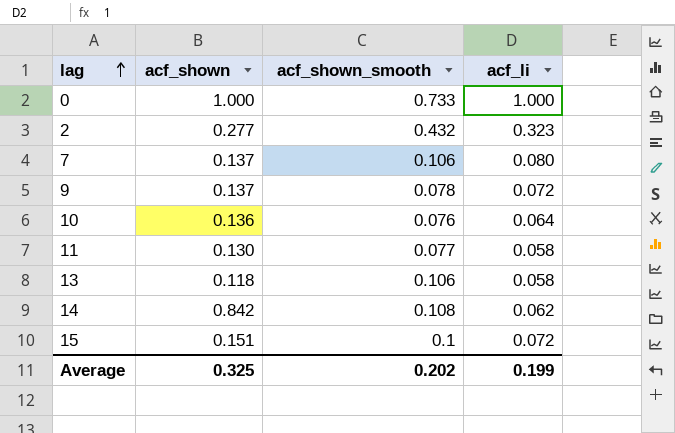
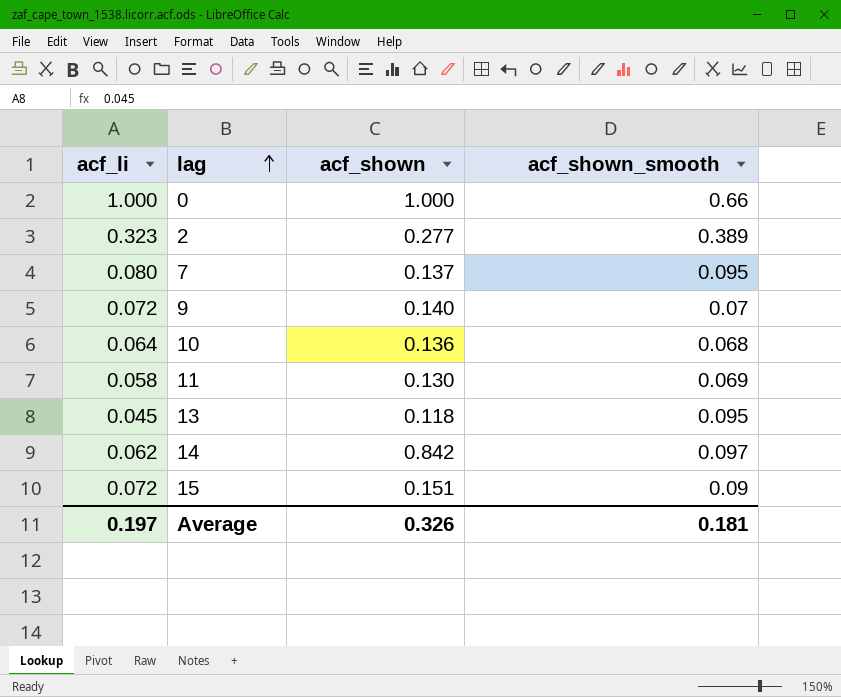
column acf_li | position: 4 -> 1
0 | acf_shown_smooth: 0.733 -> 0.66
2 | acf_shown_smooth: 0.432 -> 0.389
7 | acf_shown_smooth: 0.106 -> 0.095
9 | acf_shown: 0.137 -> 0.140
9 | acf_shown_smooth: 0.078 -> 0.07
10 | acf_shown_smooth: 0.076 -> 0.068
11 | acf_shown_smooth: 0.077 -> 0.069
13 | acf_li: 0.058 -> 0.045
13 | acf_shown_smooth: 0.106 -> 0.095
14 | acf_shown_smooth: 0.108 -> 0.097
15 | acf_shown_smooth: 0.1 -> 0.09
Average | acf_li: 0.199 -> 0.197
Average | acf_shown: 0.325 -> 0.326
Average | acf_shown_smooth: 0.202 -> 0.181

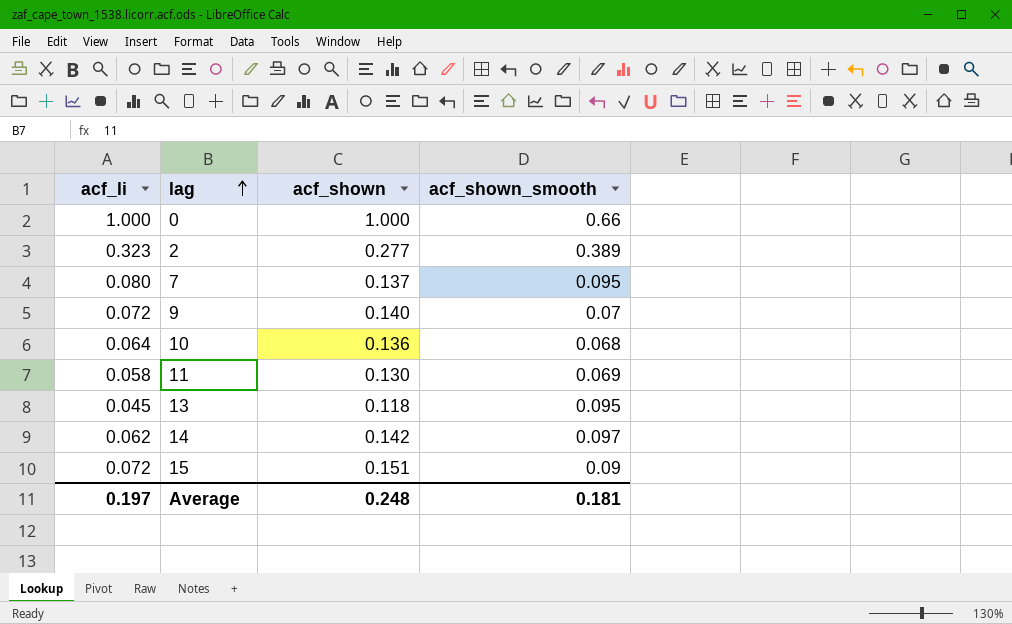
14 | acf_shown: 0.842 -> 0.142
Average | acf_shown: 0.326 -> 0.248

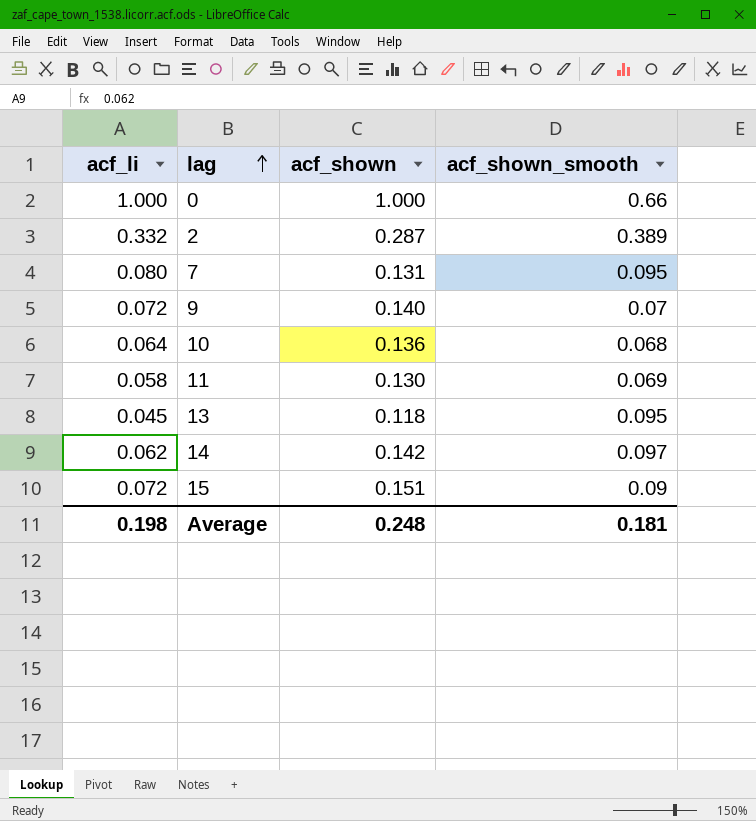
2 | acf_li: 0.323 -> 0.332
2 | acf_shown: 0.277 -> 0.287
7 | acf_shown: 0.137 -> 0.131
Average | acf_li: 0.197 -> 0.198

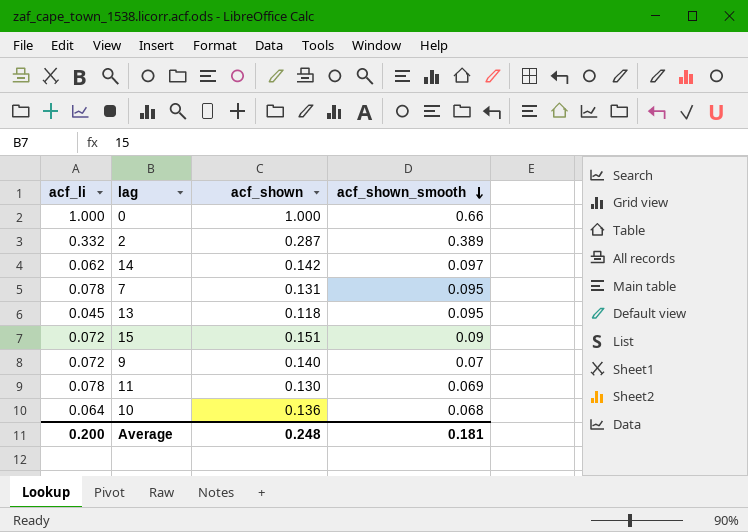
row order: lag ascending -> acf_shown_smooth descending
7 | acf_li: 0.080 -> 0.078
11 | acf_li: 0.058 -> 0.078
Average | acf_li: 0.198 -> 0.200

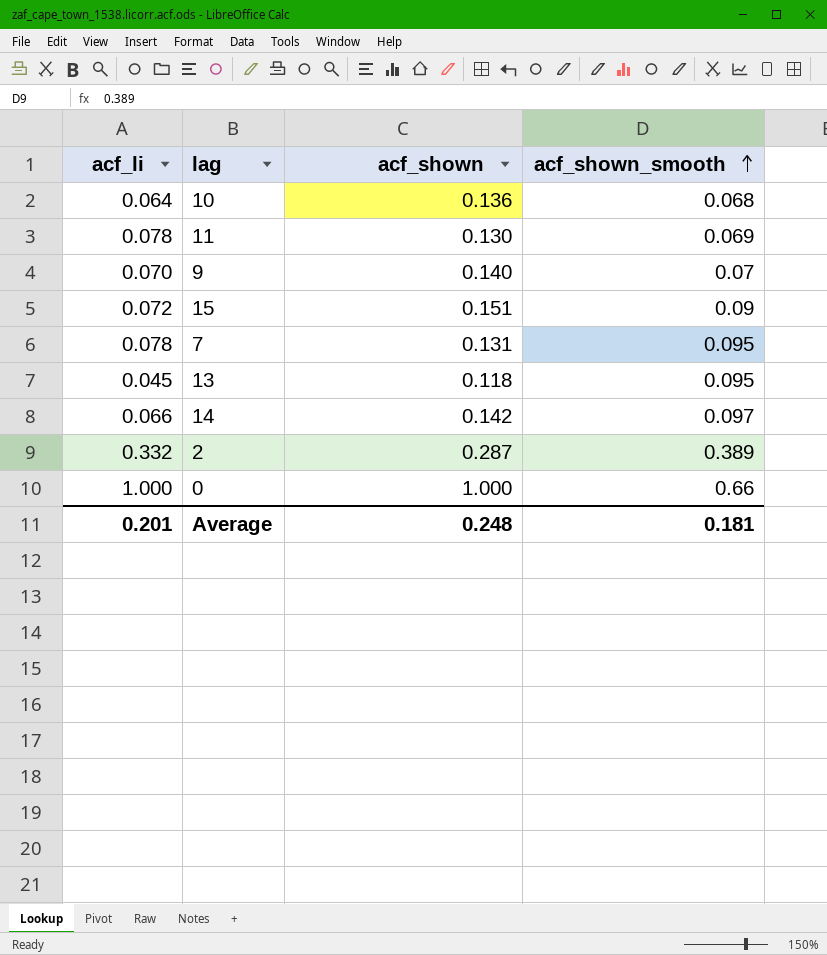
row order: acf_shown_smooth descending -> acf_shown_smooth ascending
9 | acf_li: 0.072 -> 0.070
14 | acf_li: 0.062 -> 0.066
Average | acf_li: 0.200 -> 0.201

